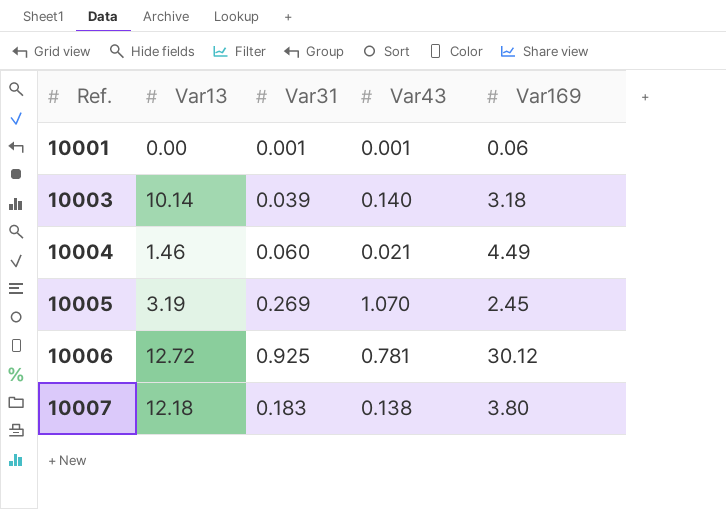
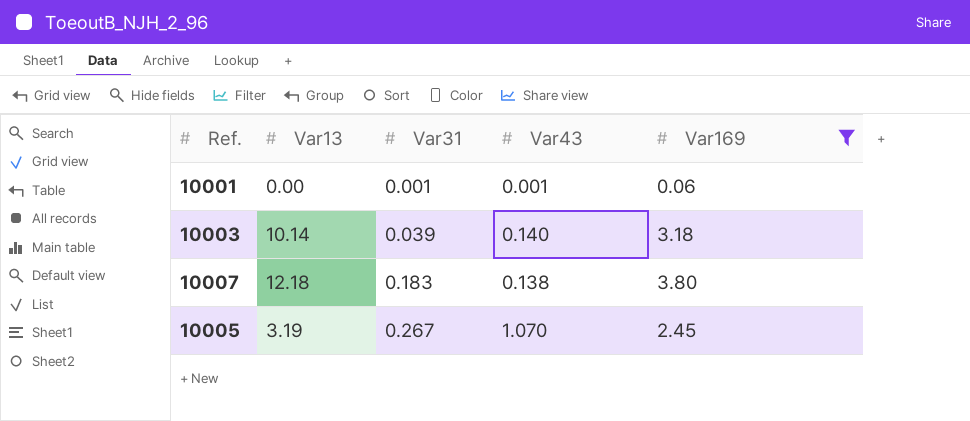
filter: none -> Var169 <= 3.80
row order: Ref. ascending -> Var31 ascending
10005 | Var31: 0.269 -> 0.267

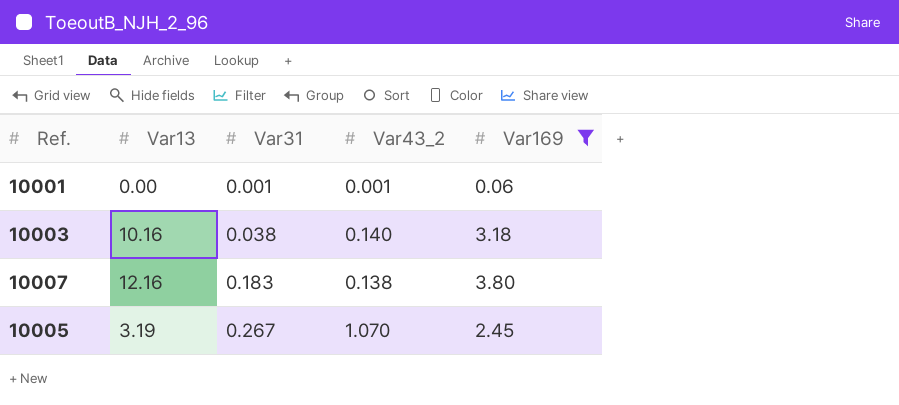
column name: Var43 -> Var43_2
10003 | Var13: 10.14 -> 10.16
10003 | Var31: 0.039 -> 0.038
10007 | Var13: 12.18 -> 12.16

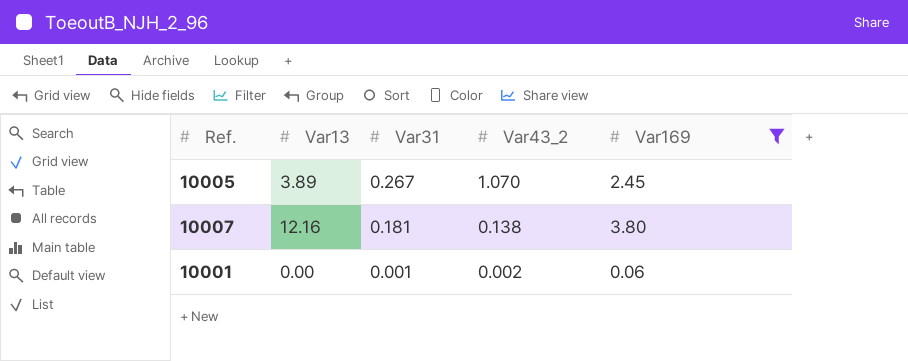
row order: Var31 ascending -> Var31 descending
row 10003: 10.16 | 0.038 | 0.140 | 3.18 -> none
10005 | Var13: 3.19 -> 3.89
10007 | Var31: 0.183 -> 0.181
10001 | Var43_2: 0.001 -> 0.002

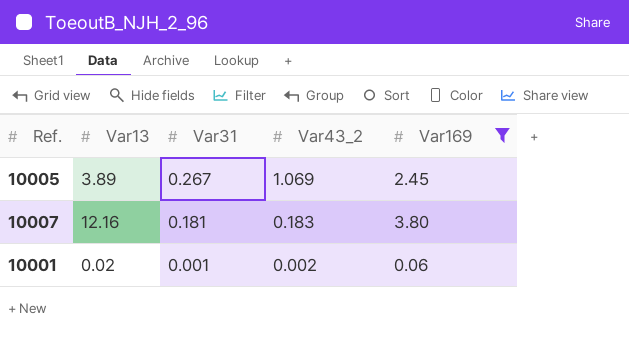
10005 | Var43_2: 1.070 -> 1.069
10007 | Var43_2: 0.138 -> 0.183
10001 | Var13: 0.00 -> 0.02

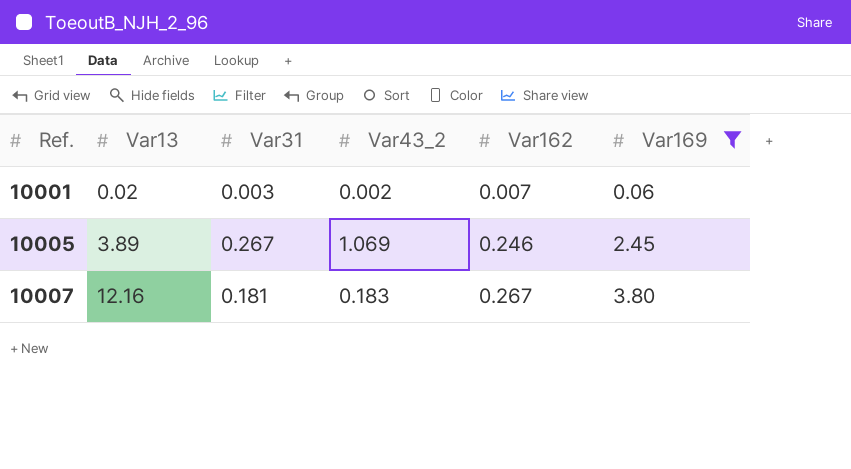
row order: Var31 descending -> Ref. ascending
column Var162 | position: none -> 5
10001 | Var31: 0.001 -> 0.003

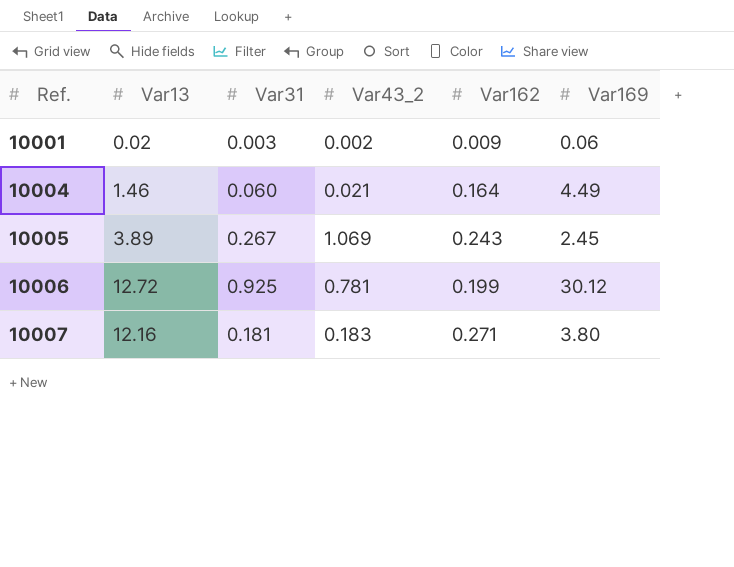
filter: Var169 <= 3.80 -> none
10001 | Var162: 0.007 -> 0.009
10005 | Var162: 0.246 -> 0.243
10007 | Var162: 0.267 -> 0.271

